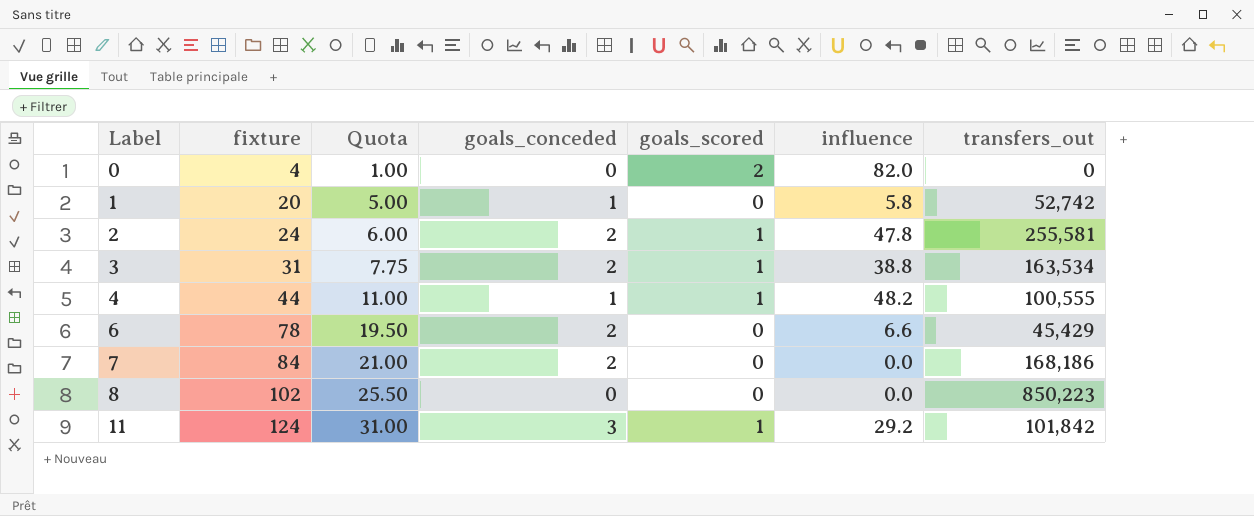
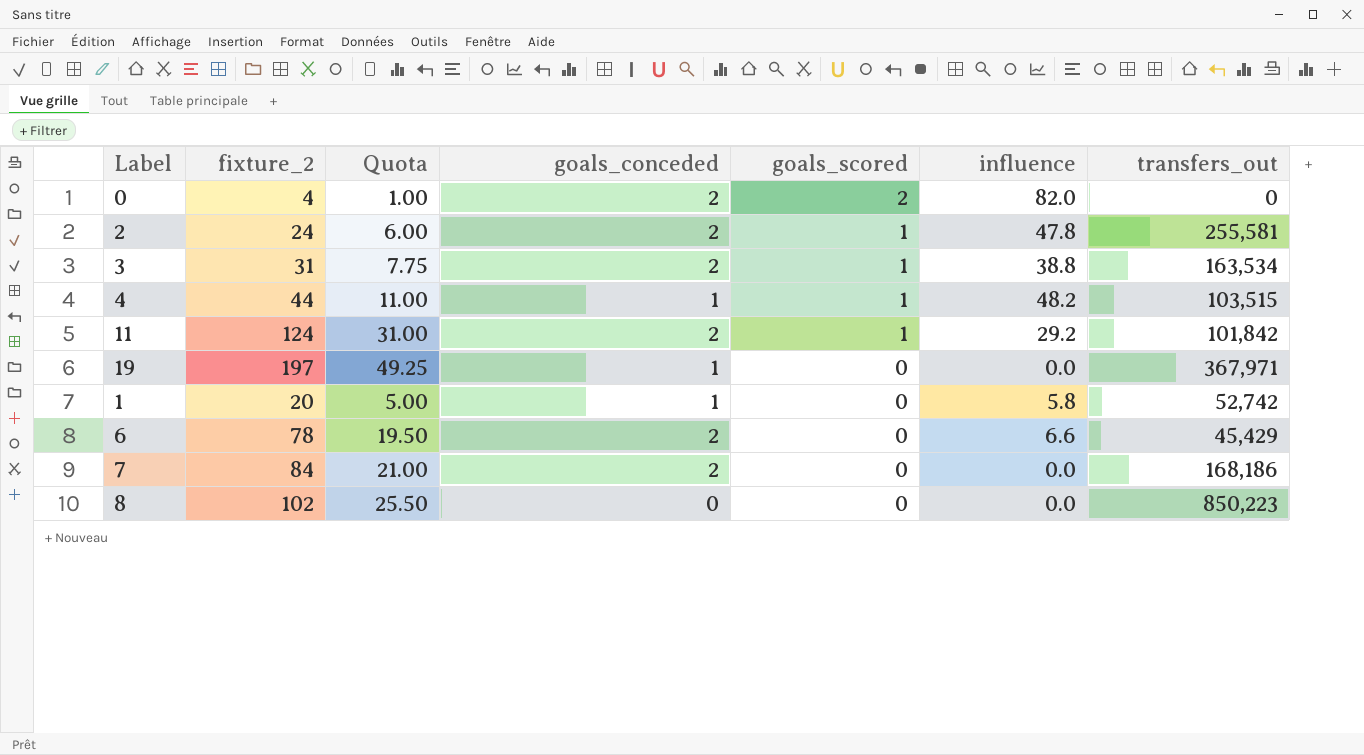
row order: Label ascending -> goals_scored descending
column name: fixture -> fixture_2
0 | goals_conceded: 0 -> 2
4 | transfers_out: 100,555 -> 103,515
11 | goals_conceded: 3 -> 2
row 19: none -> 197 | 49.25 | 1 | 0 | 0.0 | 367,971

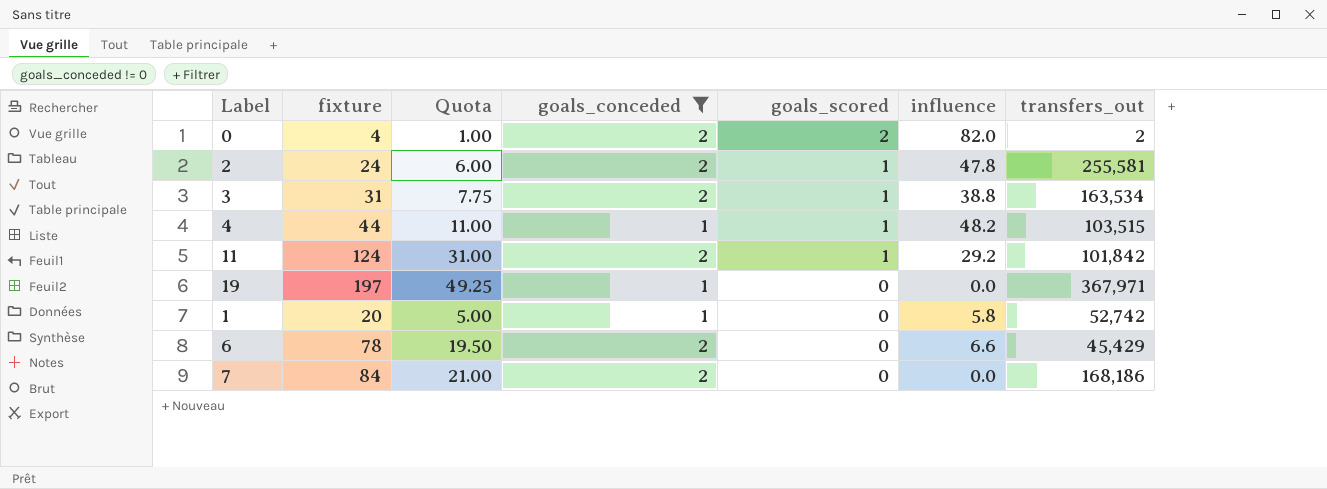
filter: none -> goals_conceded != 0
column name: fixture_2 -> fixture
0 | transfers_out: 0 -> 2

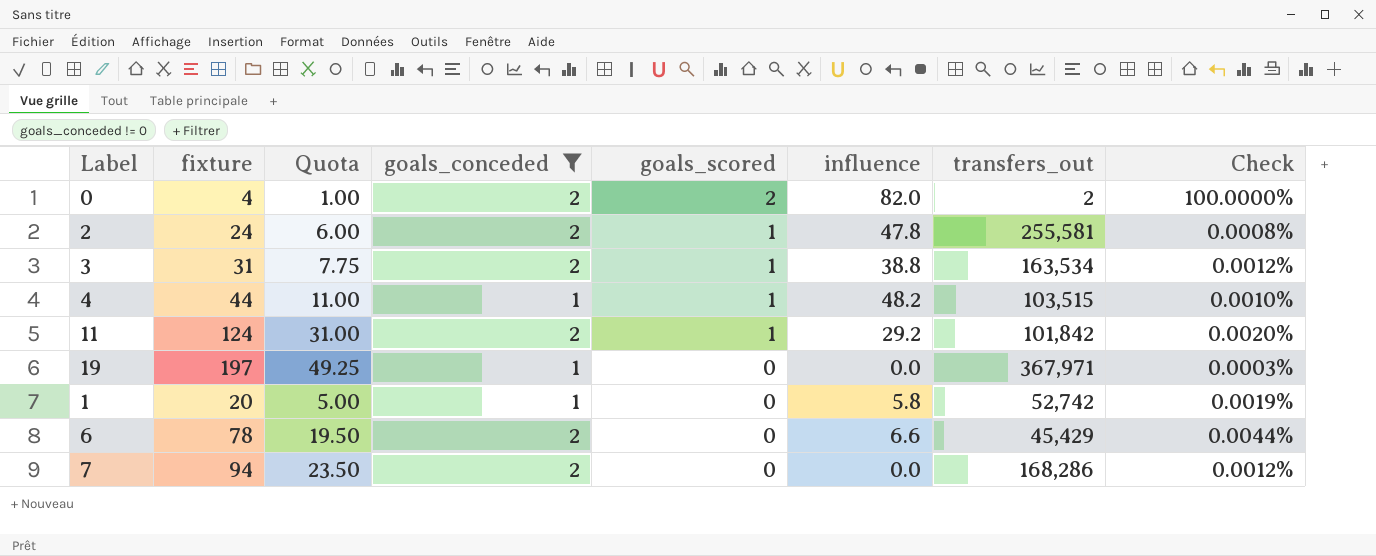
column Check | formula: none -> [goals_conceded] / [transfers_out]
7 | fixture: 84 -> 94
7 | Quota: 21.00 -> 23.50
7 | transfers_out: 168,186 -> 168,286

